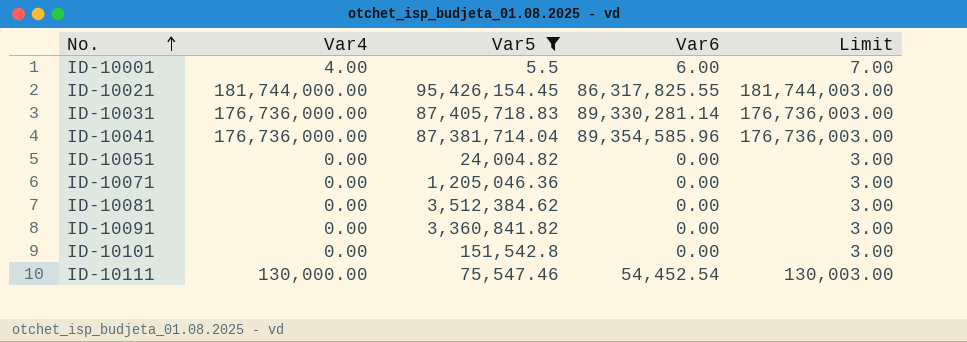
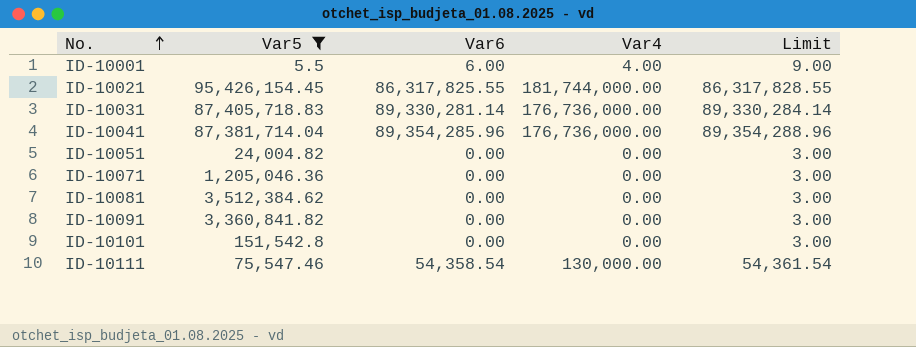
column Var4 | position: 2 -> 4
column Limit | formula: [Var4] + 3 -> [Var6] + 3
ID-10041 | Var6: 89,354,585.96 -> 89,354,285.96
ID-10111 | Var6: 54,452.54 -> 54,358.54

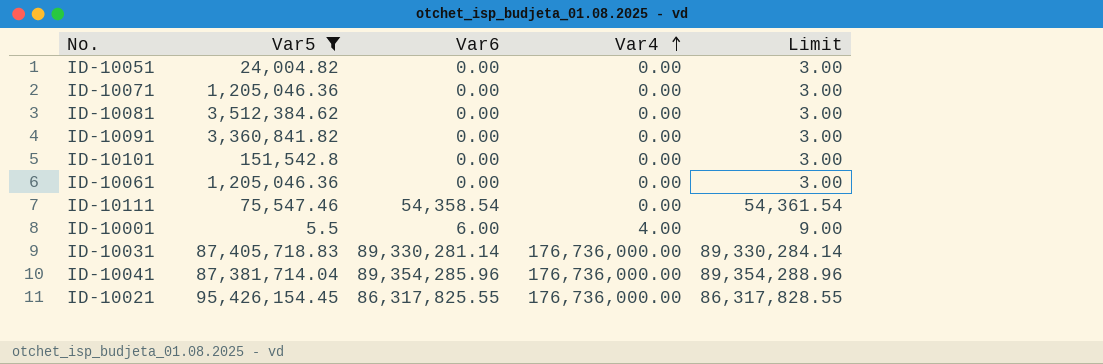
row order: No. ascending -> Var4 ascending
row ID-10061: none -> 1,205,046.36 | 0.00 | 0.00 | 3.00
ID-10111 | Var4: 130,000.00 -> 0.00
ID-10021 | Var4: 181,744,000.00 -> 176,736,000.00

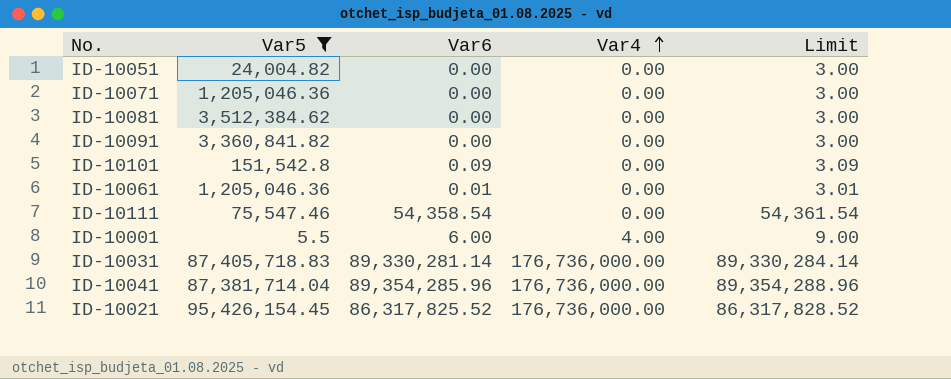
ID-10101 | Var6: 0.00 -> 0.09
ID-10101 | Limit: 3.00 -> 3.09
ID-10061 | Var6: 0.00 -> 0.01
ID-10061 | Limit: 3.00 -> 3.01
ID-10021 | Var6: 86,317,825.55 -> 86,317,825.52
ID-10021 | Limit: 86,317,828.55 -> 86,317,828.52

